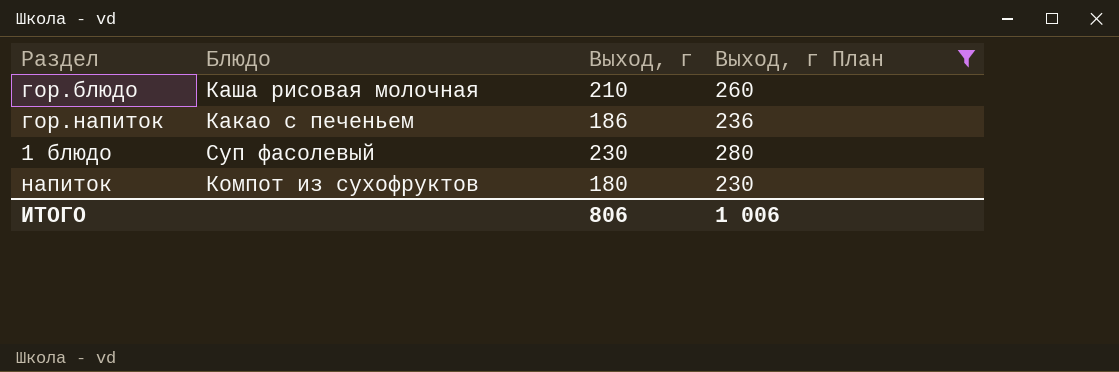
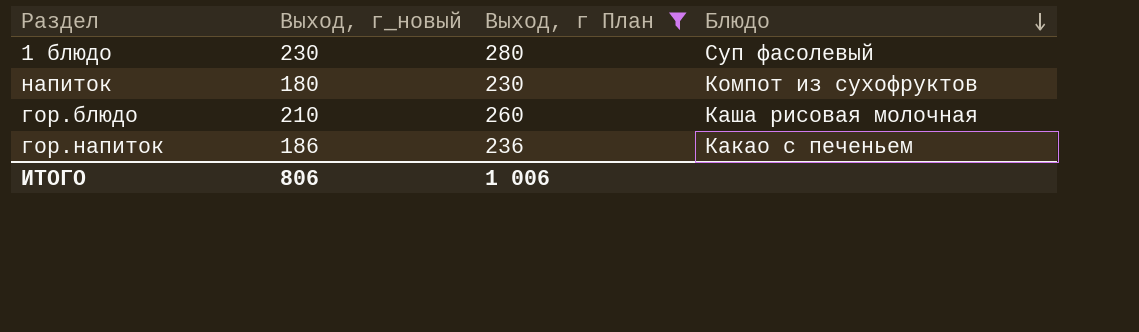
row order: none -> Блюдо descending
column name: Выход, г -> Выход, г_новый
column Блюдо | position: 2 -> 4

